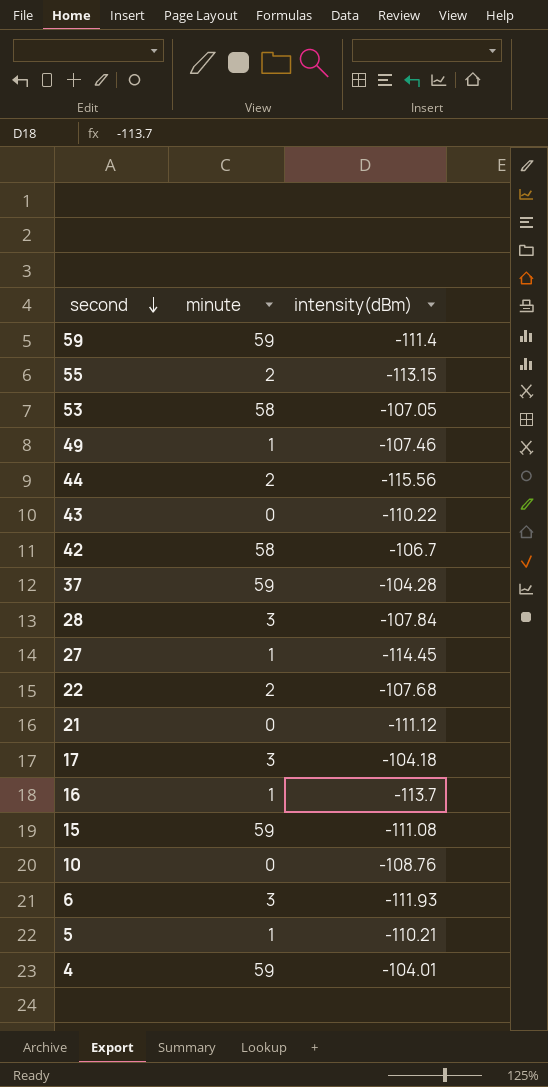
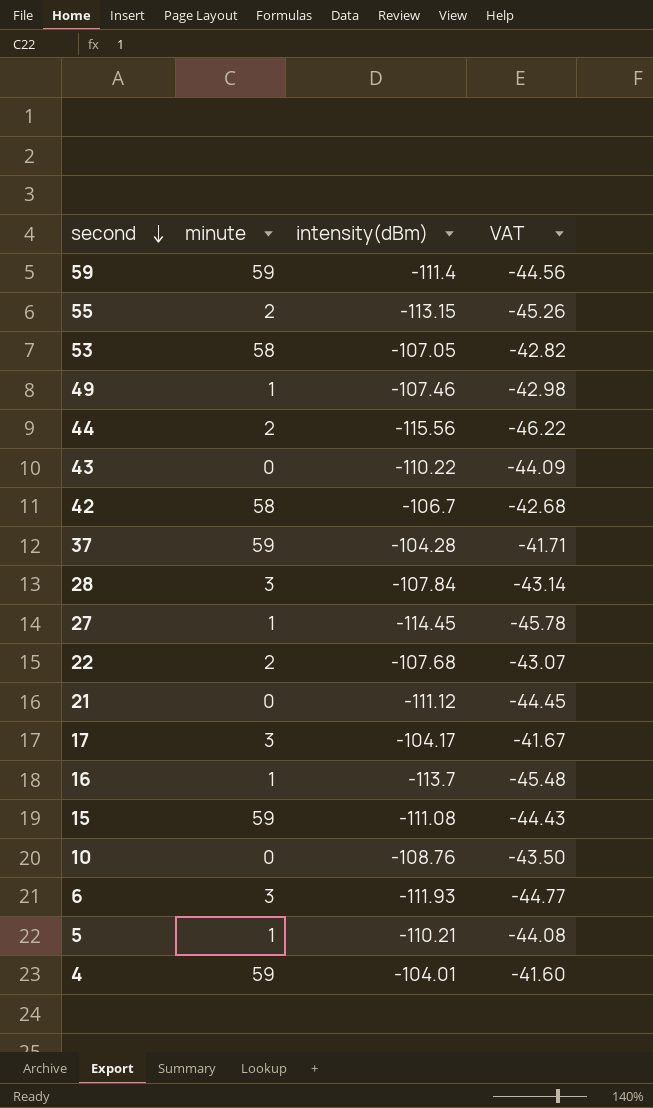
column VAT | formula: none -> [intensity(dBm)] * 0.4
17 | intensity(dBm): -104.18 -> -104.17

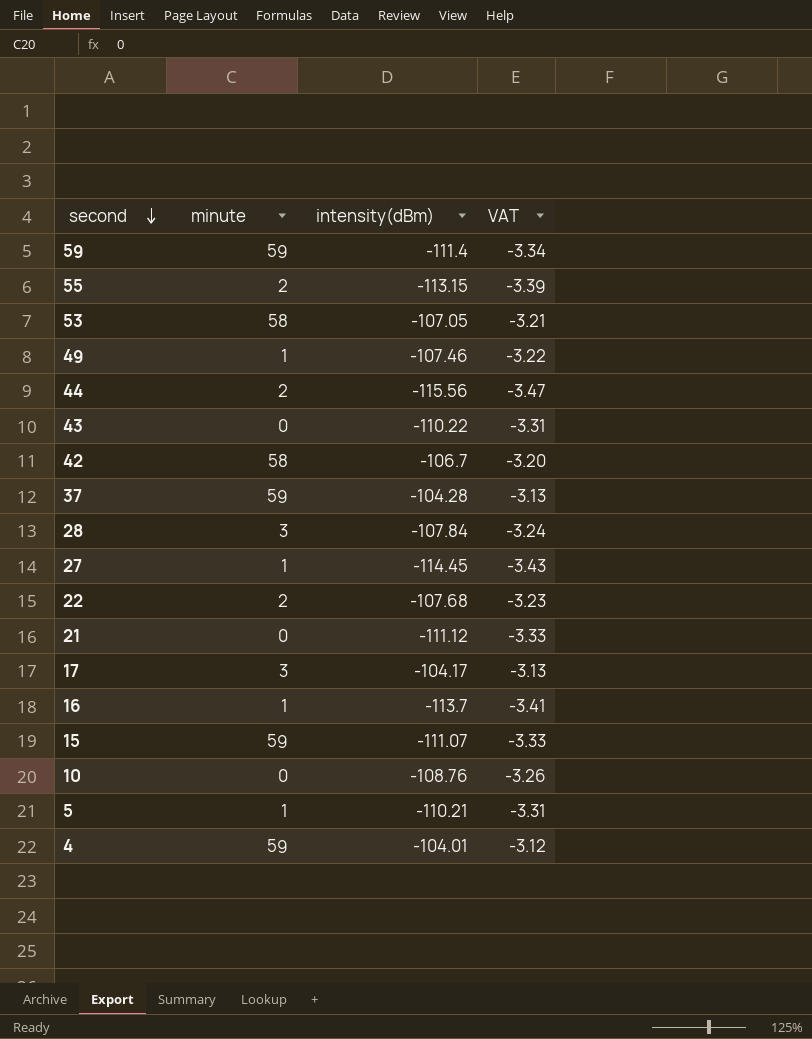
column VAT | formula: [intensity(dBm)] * 0.4 -> [intensity(dBm)] * 0.03
row 6: 3 | -111.93 | -44.77 -> none
15 | intensity(dBm): -111.08 -> -111.07

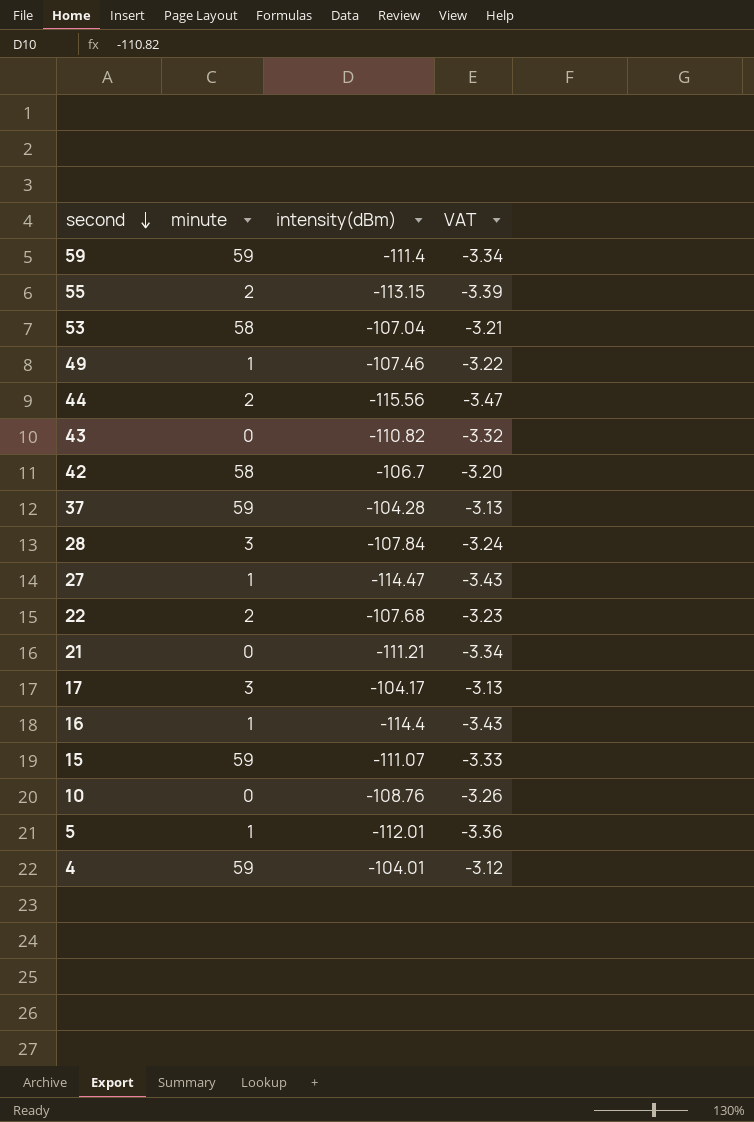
53 | intensity(dBm): -107.05 -> -107.04
43 | intensity(dBm): -110.22 -> -110.82
43 | VAT: -3.31 -> -3.32
27 | intensity(dBm): -114.45 -> -114.47
21 | intensity(dBm): -111.12 -> -111.21
21 | VAT: -3.33 -> -3.34
16 | intensity(dBm): -113.7 -> -114.4
16 | VAT: -3.41 -> -3.43
5 | intensity(dBm): -110.21 -> -112.01
5 | VAT: -3.31 -> -3.36

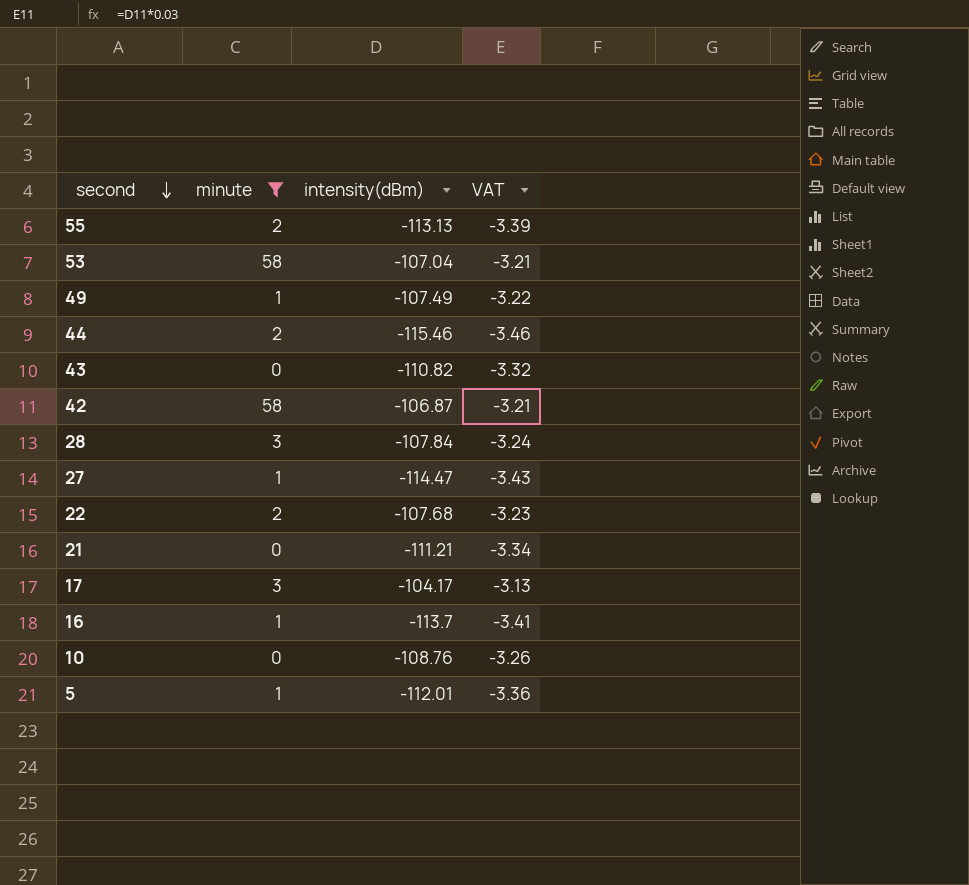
filter: none -> minute != 59
55 | intensity(dBm): -113.15 -> -113.13
49 | intensity(dBm): -107.46 -> -107.49
44 | intensity(dBm): -115.56 -> -115.46
44 | VAT: -3.47 -> -3.46
42 | intensity(dBm): -106.7 -> -106.87
42 | VAT: -3.20 -> -3.21
16 | intensity(dBm): -114.4 -> -113.7
16 | VAT: -3.43 -> -3.41

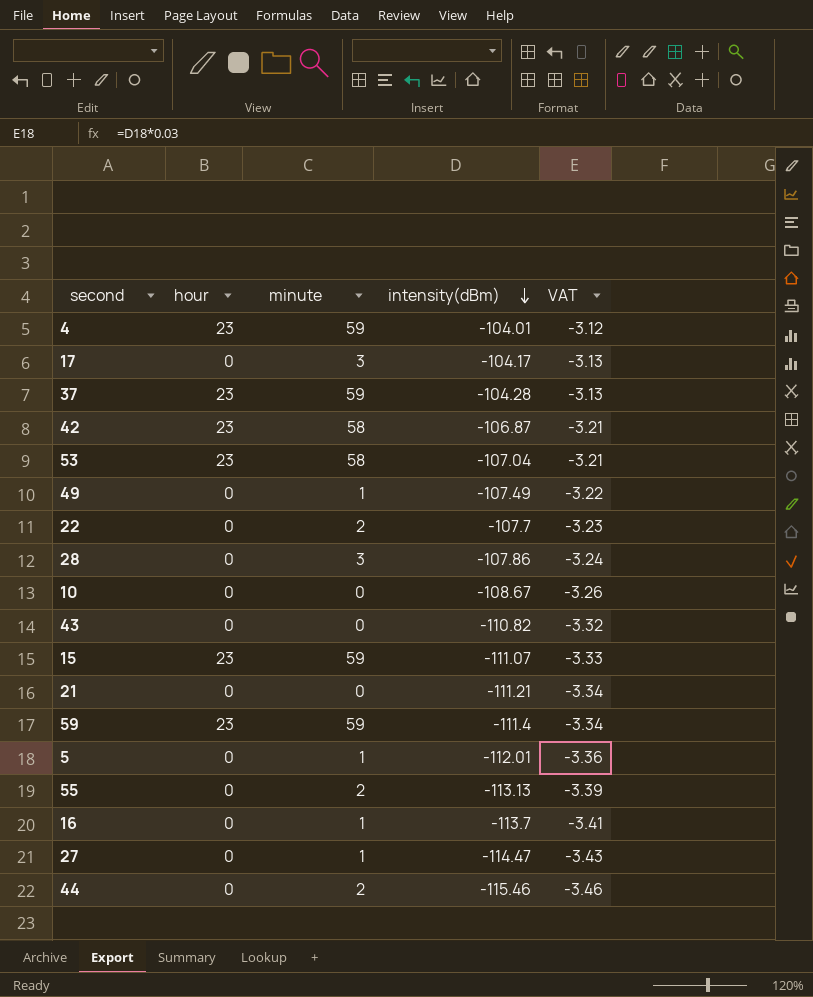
filter: minute != 59 -> none
row order: second descending -> intensity(dBm) descending
column hour | position: none -> 2
22 | intensity(dBm): -107.68 -> -107.7
28 | intensity(dBm): -107.84 -> -107.86
10 | intensity(dBm): -108.76 -> -108.67

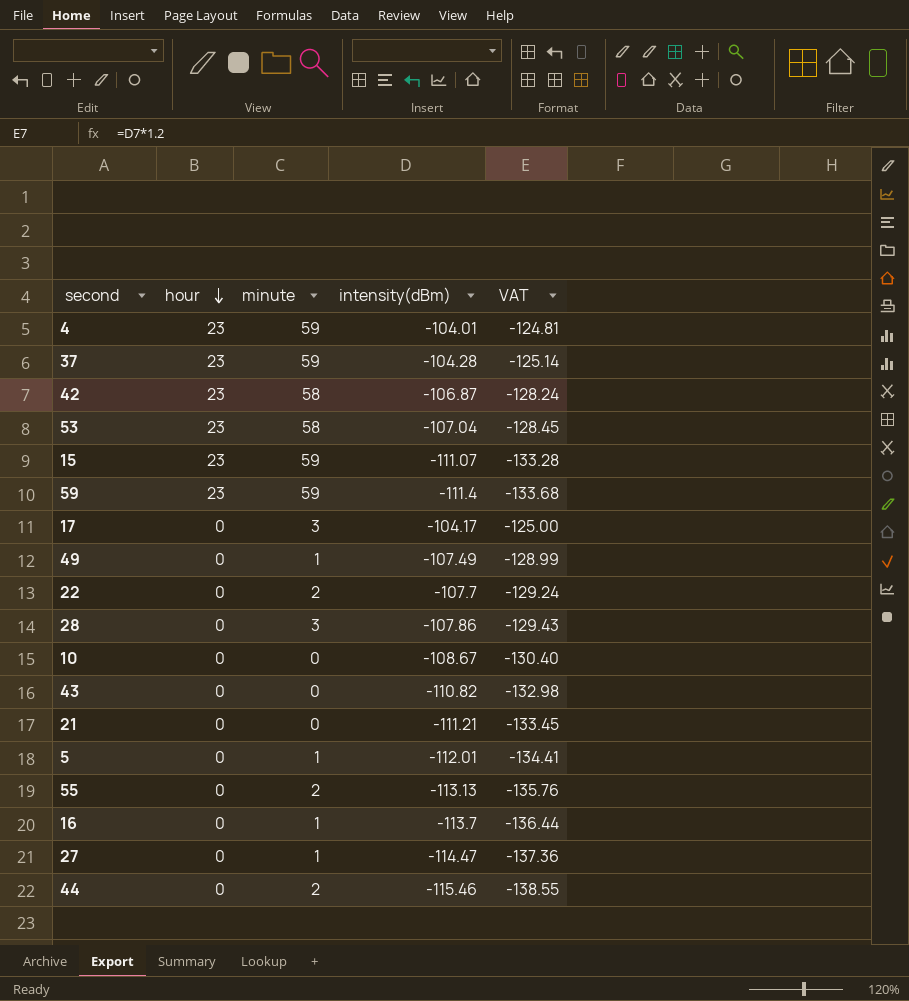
row order: intensity(dBm) descending -> hour descending
column VAT | formula: [intensity(dBm)] * 0.03 -> [intensity(dBm)] * 1.2

